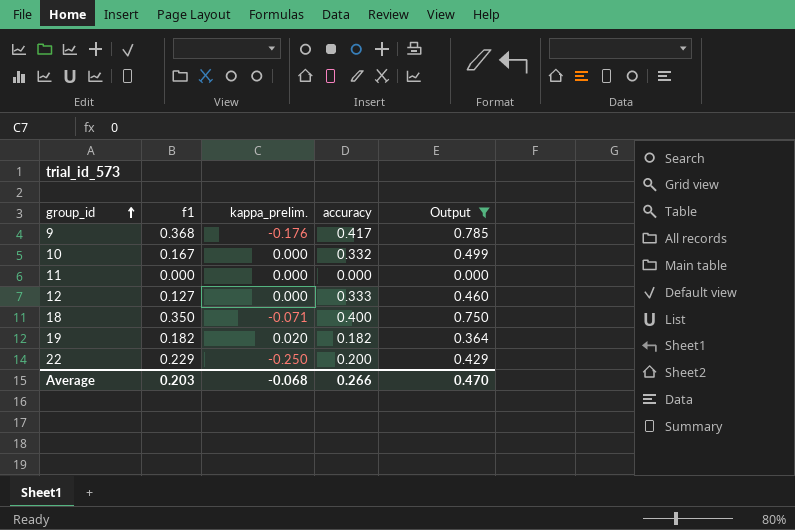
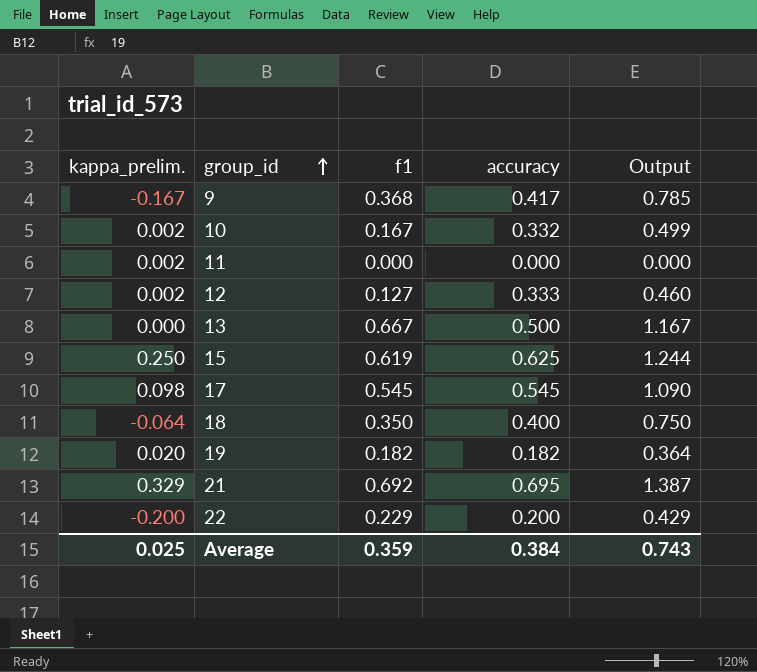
filter: Output <= 0.785 -> none
column kappa_prelim. | position: 3 -> 1
9 | kappa_prelim.: -0.176 -> -0.167
10 | kappa_prelim.: 0.000 -> 0.002
11 | kappa_prelim.: 0.000 -> 0.002
12 | kappa_prelim.: 0.000 -> 0.002
18 | kappa_prelim.: -0.071 -> -0.064
22 | kappa_prelim.: -0.250 -> -0.200
Average | kappa_prelim.: -0.068 -> 0.025
Average | f1: 0.203 -> 0.359
Average | accuracy: 0.266 -> 0.384
Average | Output: 0.470 -> 0.743

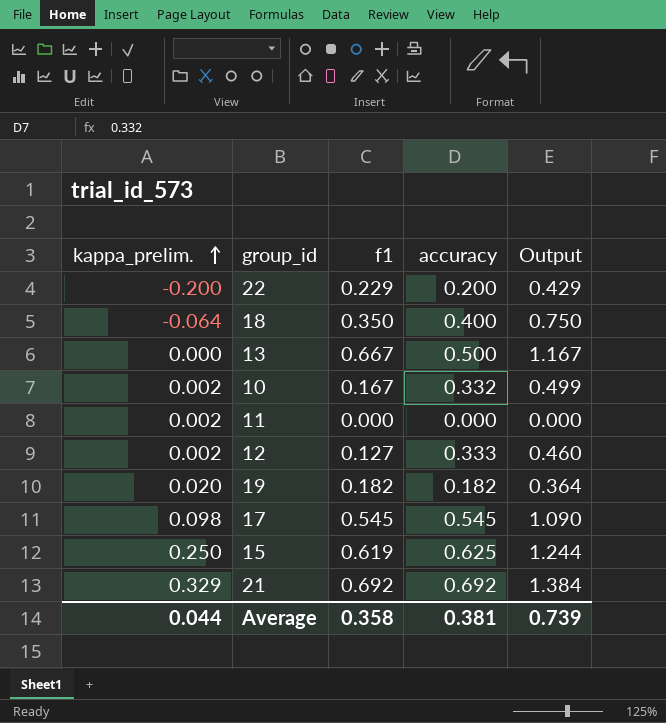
row order: group_id ascending -> kappa_prelim. ascending
row 9: -0.167 | 0.368 | 0.417 | 0.785 -> none
21 | accuracy: 0.695 -> 0.692
21 | Output: 1.387 -> 1.384
Average | kappa_prelim.: 0.025 -> 0.044
Average | f1: 0.359 -> 0.358
Average | accuracy: 0.384 -> 0.381
Average | Output: 0.743 -> 0.739

